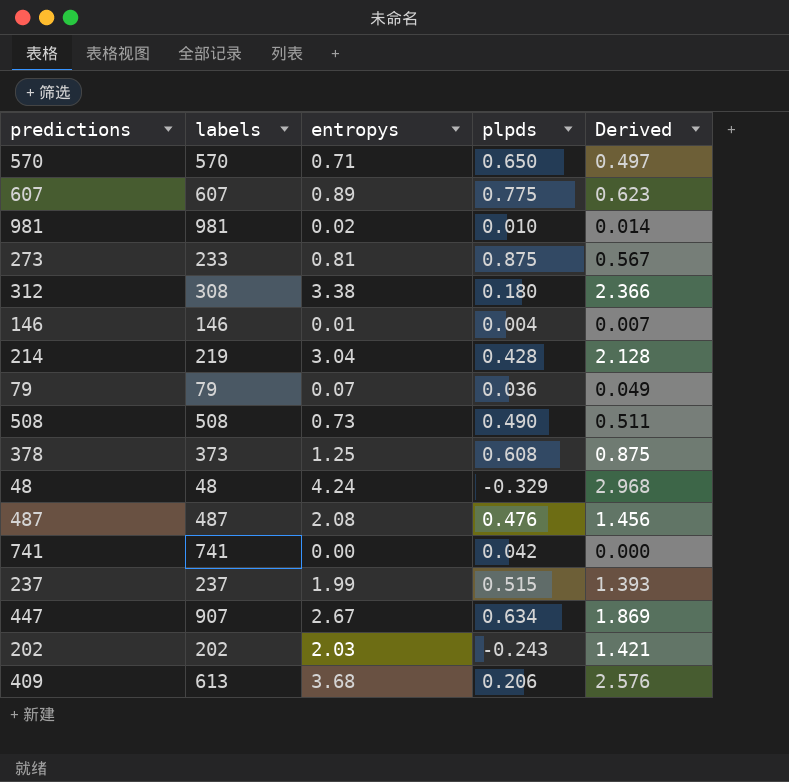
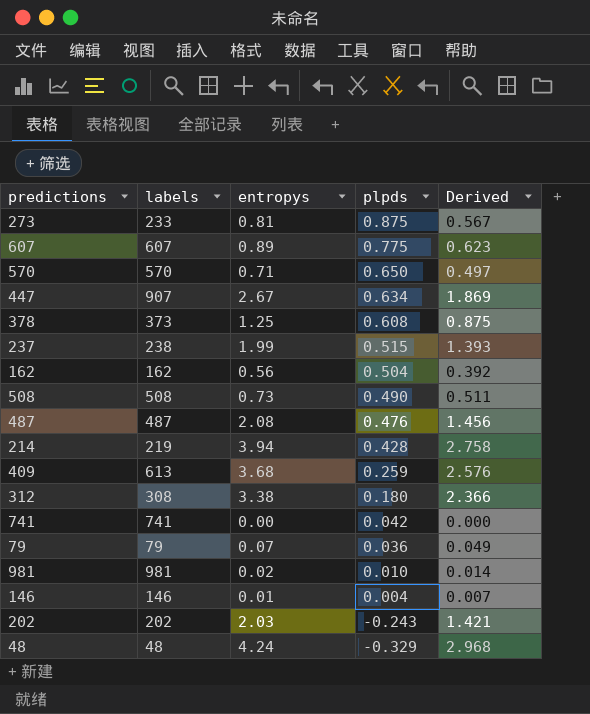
row order: none -> plpds descending
237 | labels: 237 -> 238
row 162: none -> 162 | 0.56 | 0.504 | 0.392
214 | entropys: 3.04 -> 3.94
214 | Derived: 2.128 -> 2.758
409 | plpds: 0.206 -> 0.259

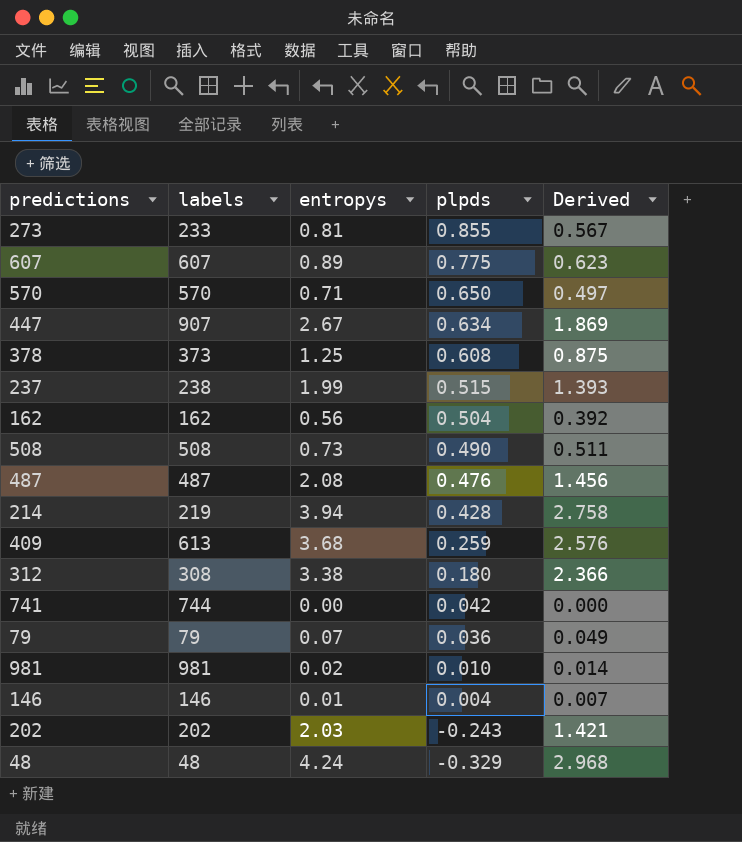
273 | plpds: 0.875 -> 0.855
741 | labels: 741 -> 744

